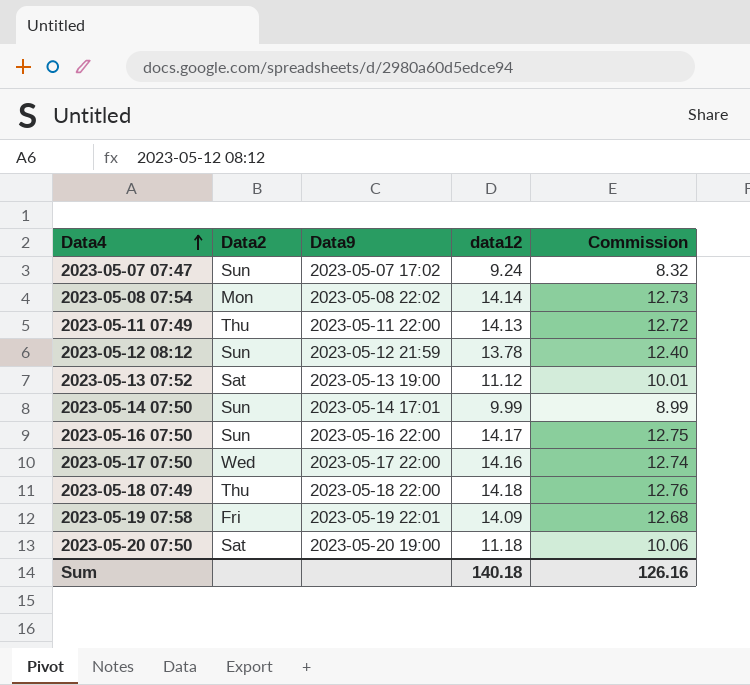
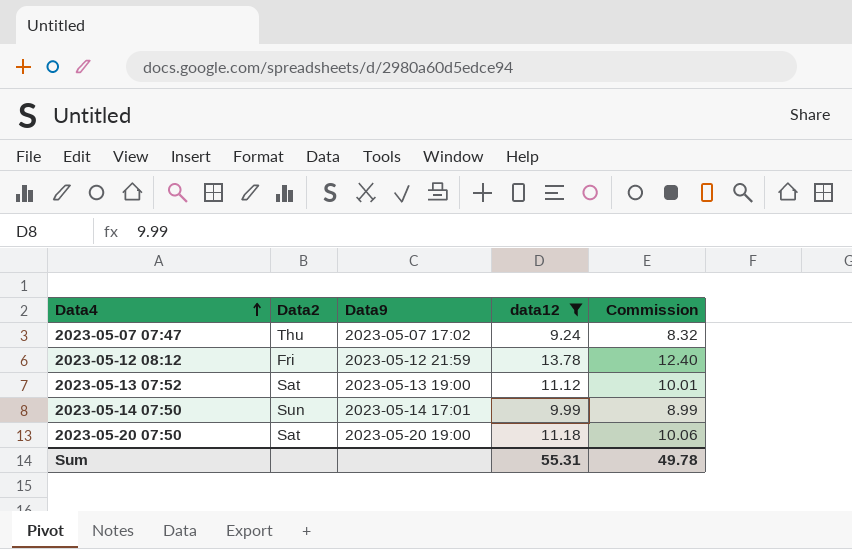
filter: none -> data12 <= 13.78
2023-05-07 07:47 | Data2: Sun -> Thu
2023-05-12 08:12 | Data2: Sun -> Fri
Sum | data12: 140.18 -> 55.31
Sum | Commission: 126.16 -> 49.78

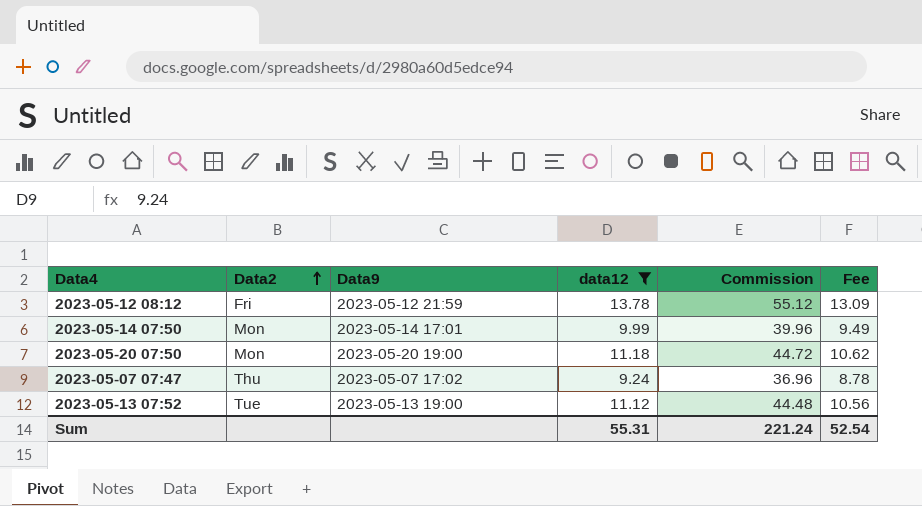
row order: Data4 ascending -> Data2 ascending
column Commission | formula: [data12] * 0.9 -> [data12] * 4
column Fee | formula: none -> [data12] * 0.95
2023-05-14 07:50 | Data2: Sun -> Mon
2023-05-20 07:50 | Data2: Sat -> Mon
2023-05-13 07:52 | Data2: Sat -> Tue
Sum | Commission: 49.78 -> 221.24

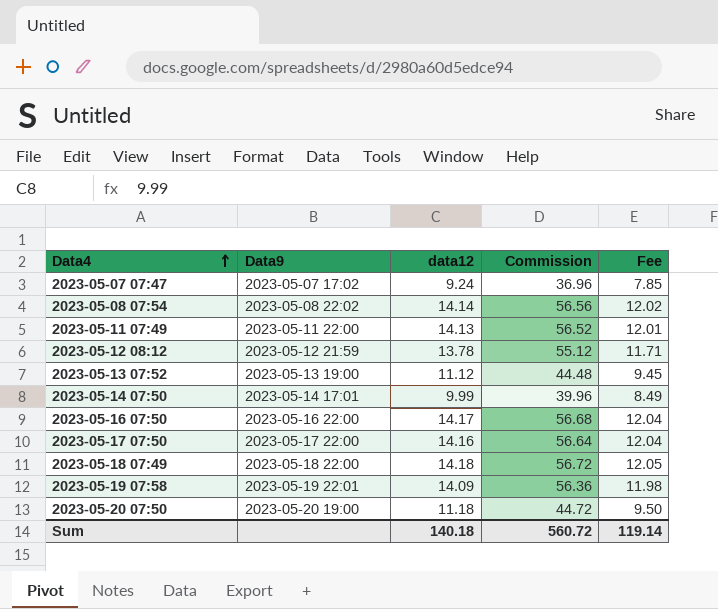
filter: data12 <= 13.78 -> none
row order: Data2 ascending -> Data4 ascending
column Data2 | position: 2 -> none
column Fee | formula: [data12] * 0.95 -> [data12] * 0.85
Sum | data12: 55.31 -> 140.18
Sum | Commission: 221.24 -> 560.72
Sum | Fee: 52.54 -> 119.14

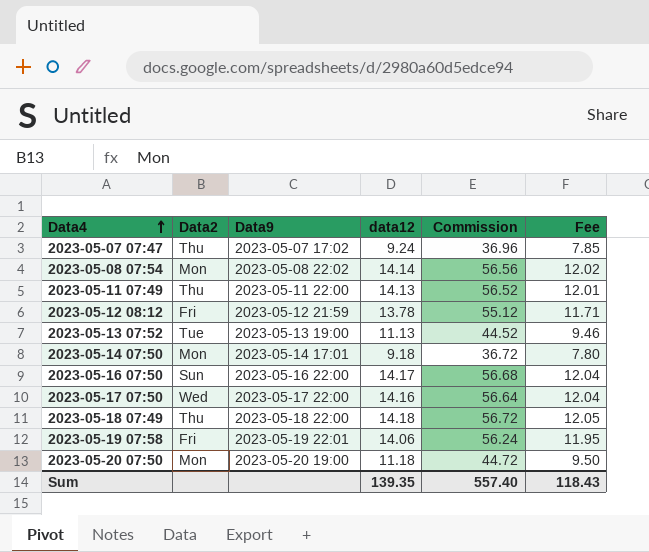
column Data2 | position: none -> 2
2023-05-13 07:52 | data12: 11.12 -> 11.13
2023-05-13 07:52 | Commission: 44.48 -> 44.52
2023-05-13 07:52 | Fee: 9.45 -> 9.46
2023-05-14 07:50 | data12: 9.99 -> 9.18
2023-05-14 07:50 | Commission: 39.96 -> 36.72
2023-05-14 07:50 | Fee: 8.49 -> 7.80
2023-05-19 07:58 | data12: 14.09 -> 14.06
2023-05-19 07:58 | Commission: 56.36 -> 56.24
2023-05-19 07:58 | Fee: 11.98 -> 11.95
Sum | data12: 140.18 -> 139.35
Sum | Commission: 560.72 -> 557.40
Sum | Fee: 119.14 -> 118.43

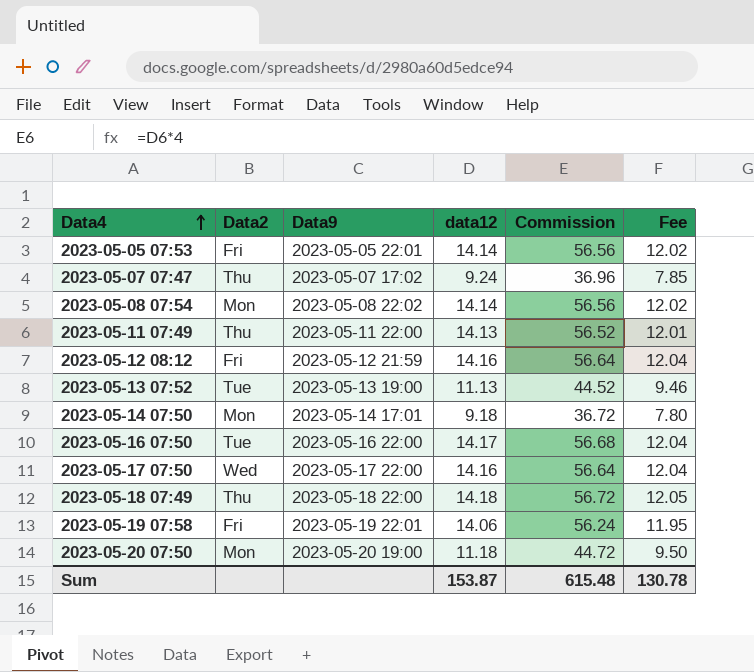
row 2023-05-05 07:53: none -> Fri | 2023-05-05 22:01 | 14.14 | 56.56 | 12.02
2023-05-12 08:12 | data12: 13.78 -> 14.16
2023-05-12 08:12 | Commission: 55.12 -> 56.64
2023-05-12 08:12 | Fee: 11.71 -> 12.04
2023-05-16 07:50 | Data2: Sun -> Tue
Sum | data12: 139.35 -> 153.87
Sum | Commission: 557.40 -> 615.48
Sum | Fee: 118.43 -> 130.78

